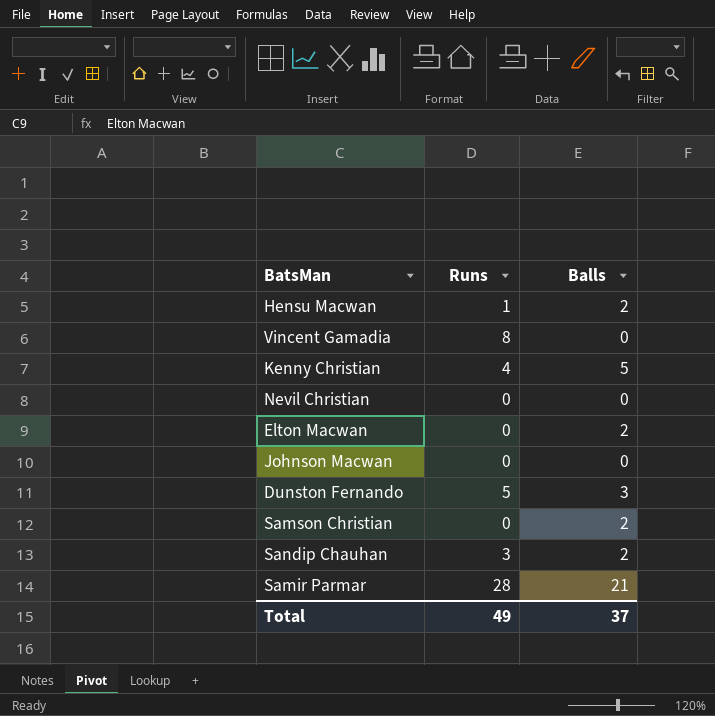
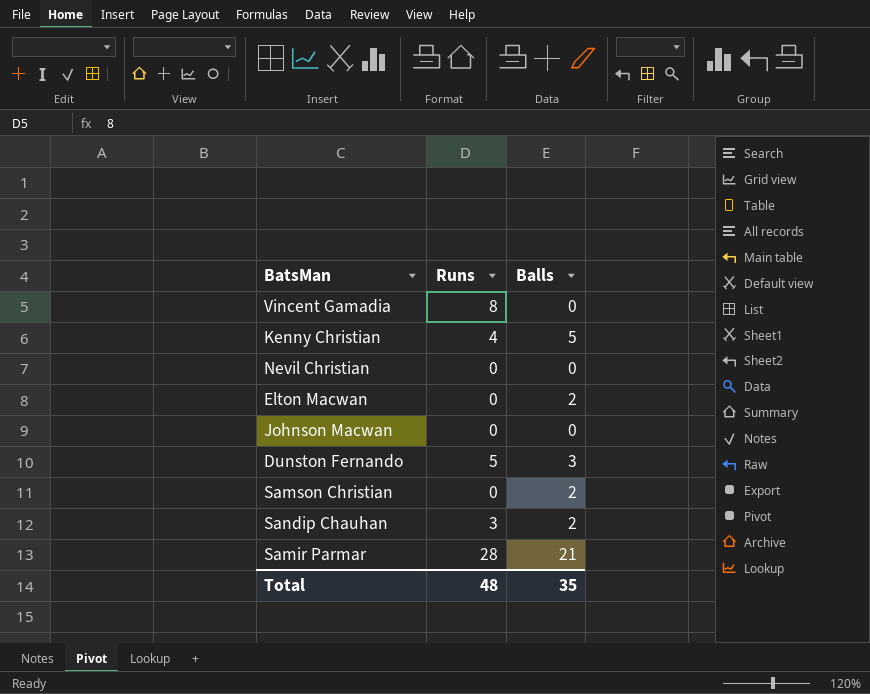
row Hensu Macwan: 1 | 2 -> none
Total | Runs: 49 -> 48
Total | Balls: 37 -> 35

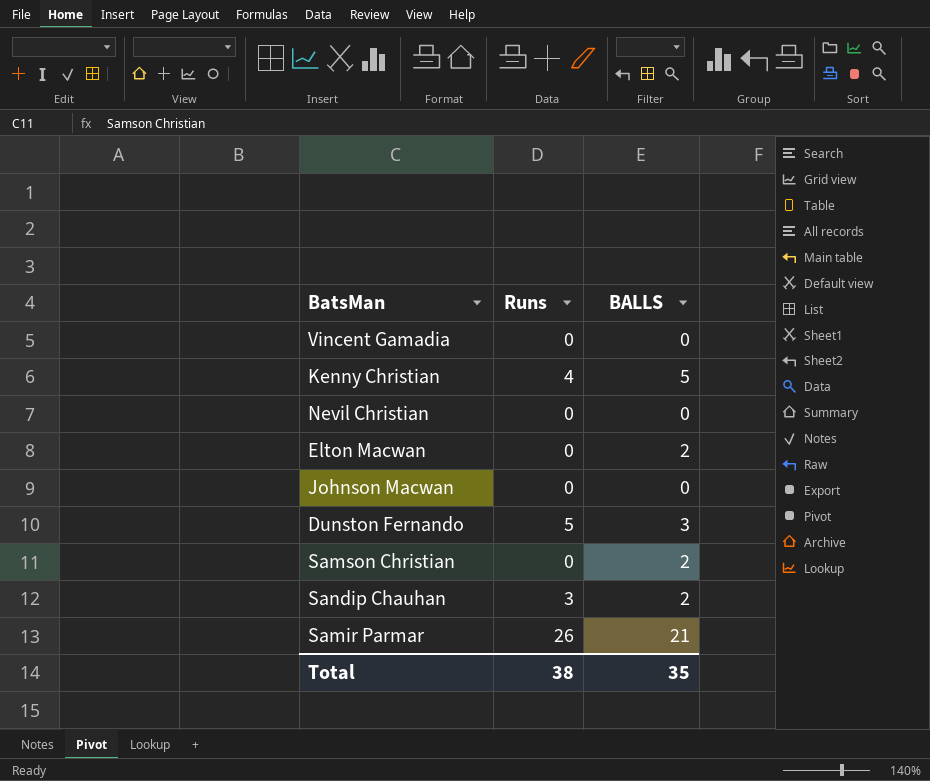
column name: Balls -> BALLS
Vincent Gamadia | Runs: 8 -> 0
Samir Parmar | Runs: 28 -> 26
Total | Runs: 48 -> 38

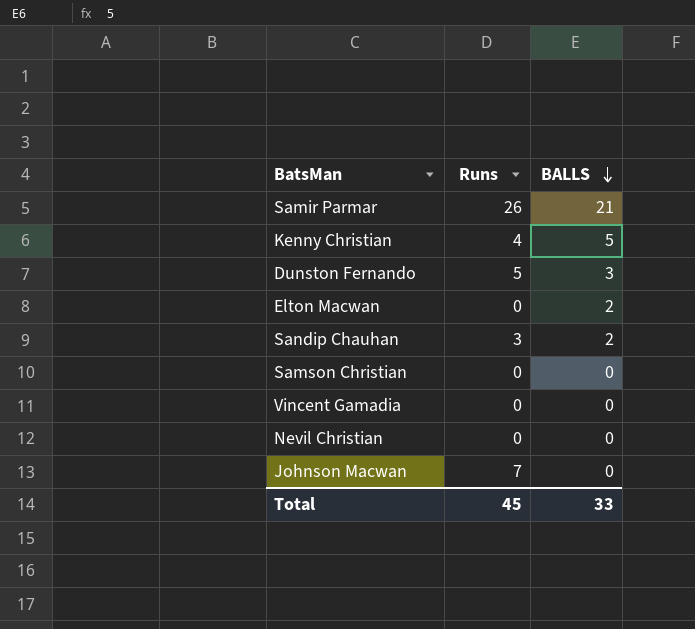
row order: none -> BALLS descending
Samson Christian | BALLS: 2 -> 0
Johnson Macwan | Runs: 0 -> 7
Total | Runs: 38 -> 45
Total | BALLS: 35 -> 33

